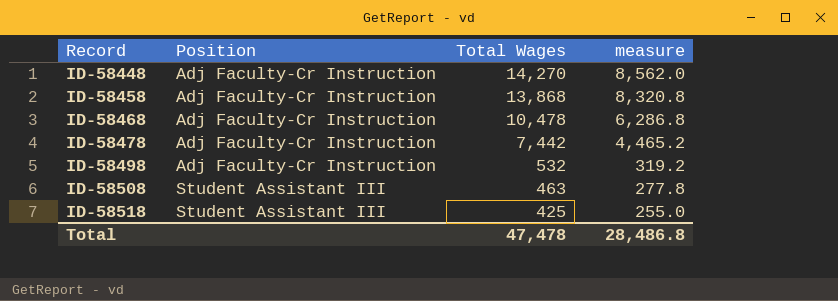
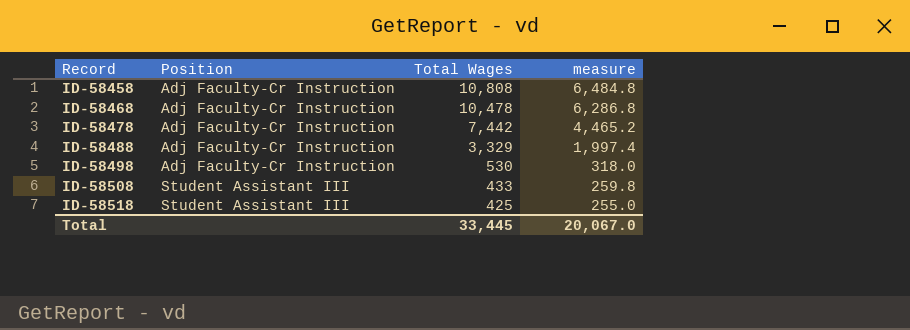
row ID-58448: Adj Faculty-Cr Instruction | 14,270 | 8,562.0 -> none
ID-58458 | Total Wages: 13,868 -> 10,808
ID-58458 | measure: 8,320.8 -> 6,484.8
row ID-58488: none -> Adj Faculty-Cr Instruction | 3,329 | 1,997.4
ID-58498 | Total Wages: 532 -> 530
ID-58498 | measure: 319.2 -> 318.0
ID-58508 | Total Wages: 463 -> 433
ID-58508 | measure: 277.8 -> 259.8
Total | Total Wages: 47,478 -> 33,445
Total | measure: 28,486.8 -> 20,067.0

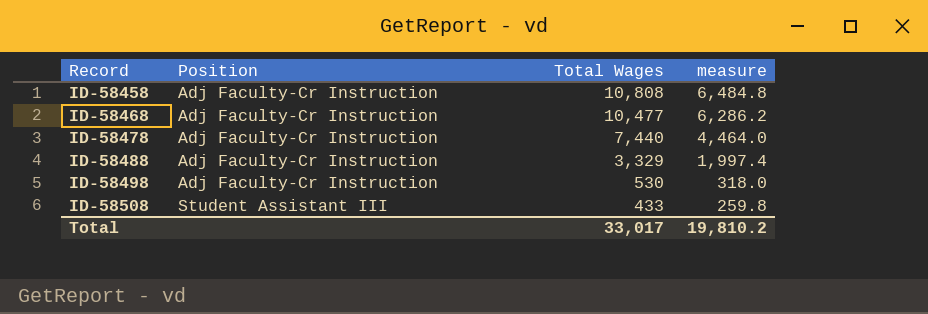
row ID-58518: Student Assistant III | 425 | 255.0 -> none
ID-58468 | Total Wages: 10,478 -> 10,477
ID-58468 | measure: 6,286.8 -> 6,286.2
ID-58478 | Total Wages: 7,442 -> 7,440
ID-58478 | measure: 4,465.2 -> 4,464.0
Total | Total Wages: 33,445 -> 33,017
Total | measure: 20,067.0 -> 19,810.2

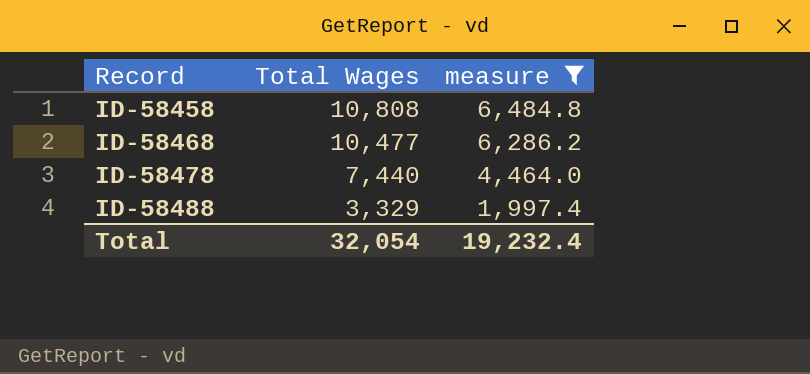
filter: none -> measure >= 1,997.4
column Position | position: 2 -> none
Total | Total Wages: 33,017 -> 32,054
Total | measure: 19,810.2 -> 19,232.4

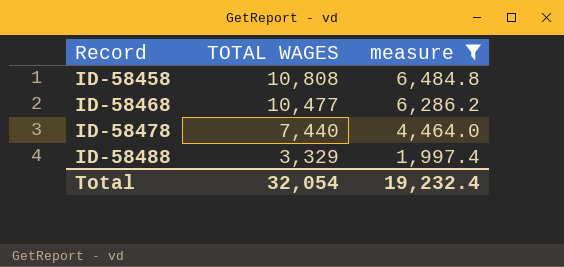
column name: Total Wages -> TOTAL WAGES

